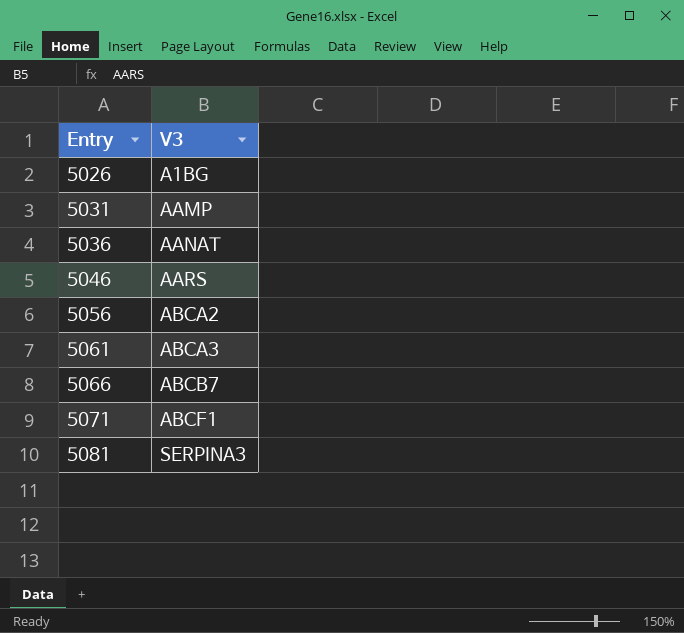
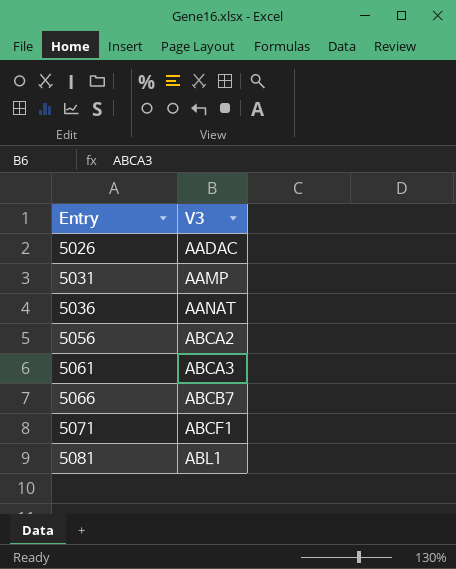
row 5046: AARS -> none
5026 | V3: A1BG -> AADAC
5081 | V3: SERPINA3 -> ABL1

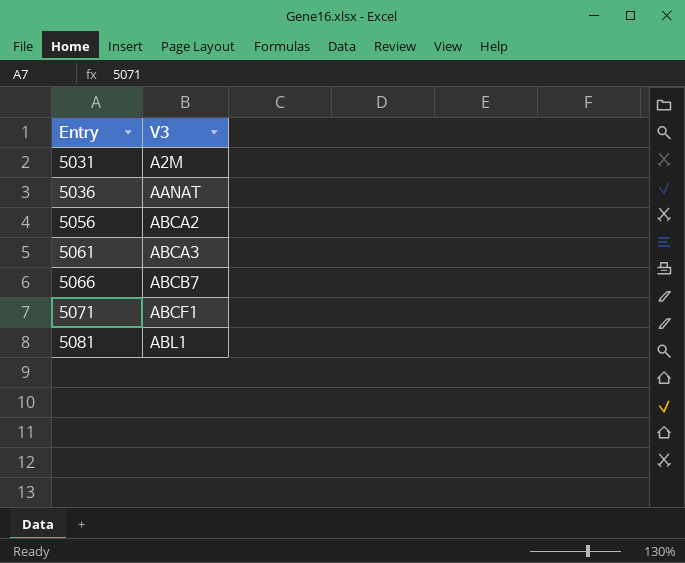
row 5026: AADAC -> none
5031 | V3: AAMP -> A2M

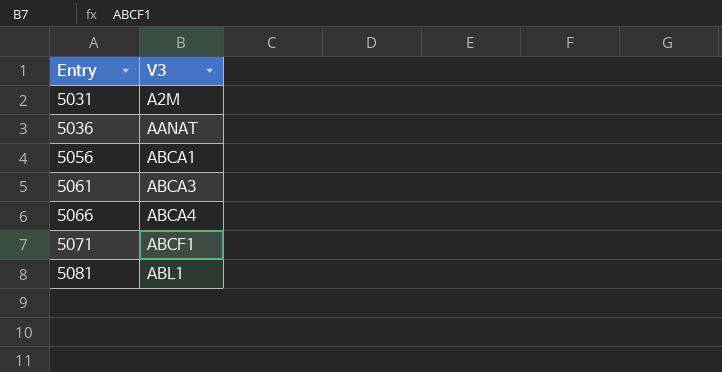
5056 | V3: ABCA2 -> ABCA1
5066 | V3: ABCB7 -> ABCA4

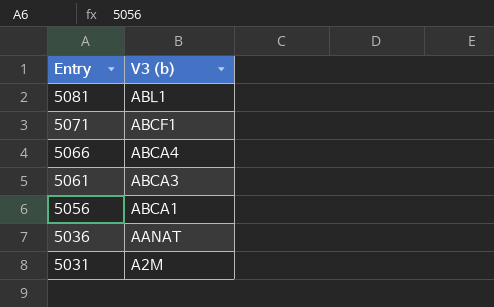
row order: Entry ascending -> Entry descending
column name: V3 -> V3 (b)

